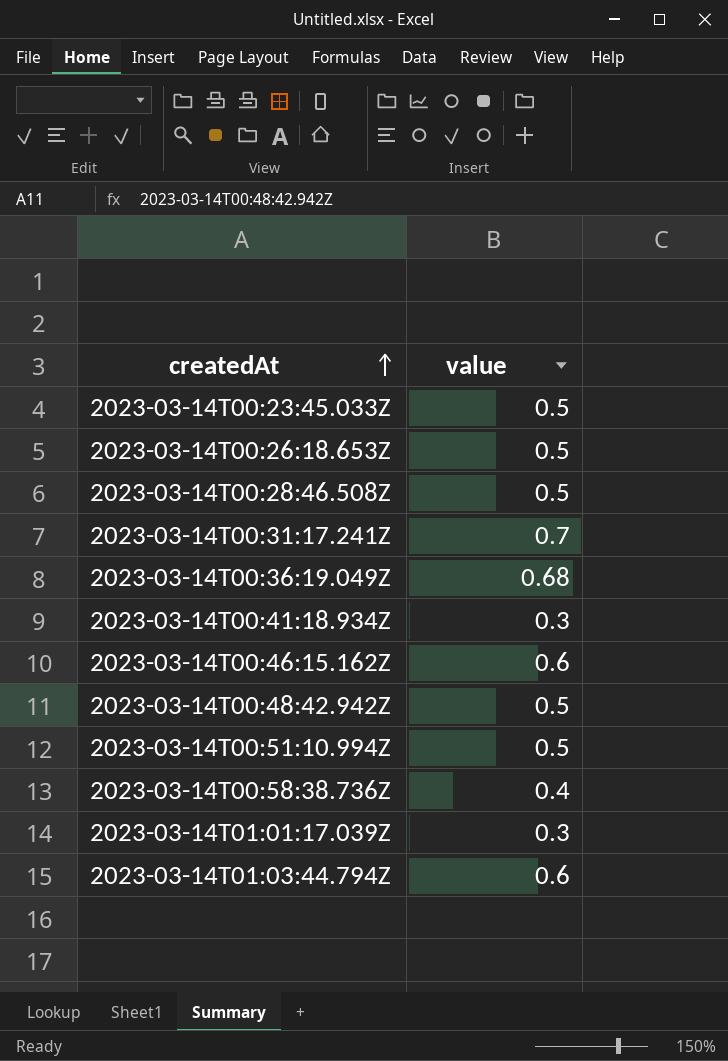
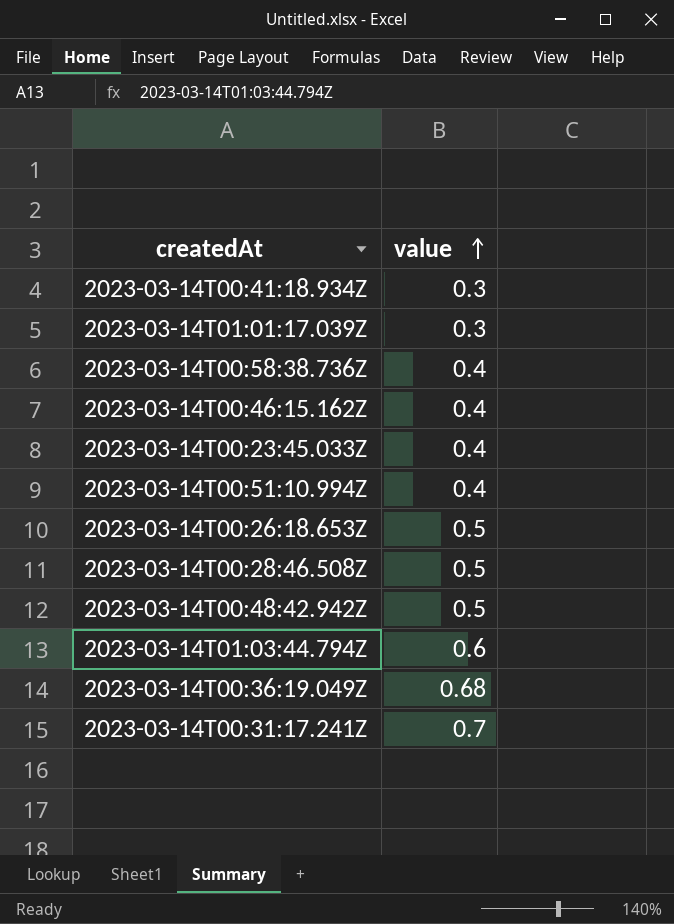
row order: createdAt ascending -> value ascending
2023-03-14T00:46:15.162Z | value: 0.6 -> 0.4
2023-03-14T00:23:45.033Z | value: 0.5 -> 0.4
2023-03-14T00:51:10.994Z | value: 0.5 -> 0.4

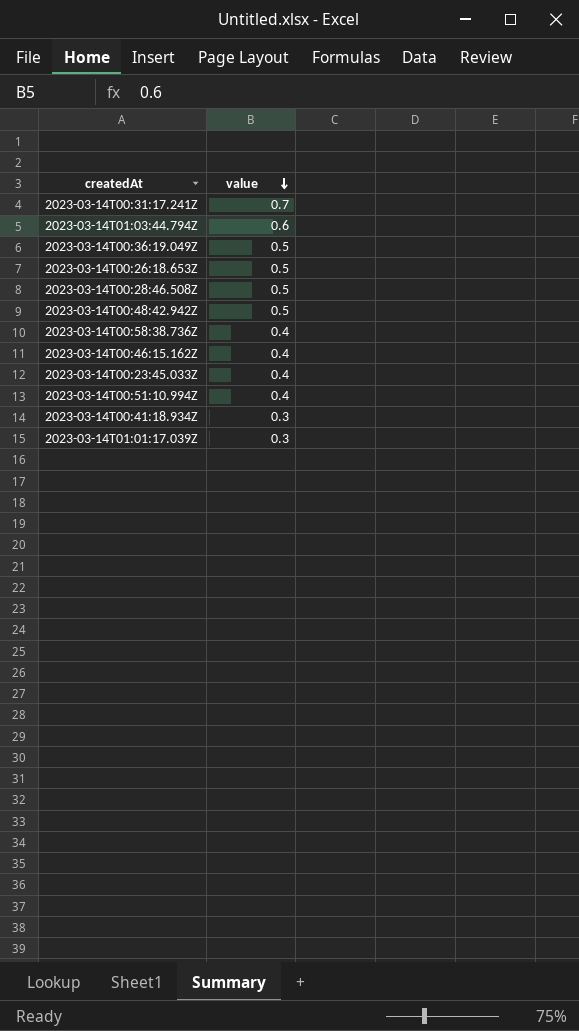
row order: value ascending -> value descending
2023-03-14T00:36:19.049Z | value: 0.68 -> 0.5

